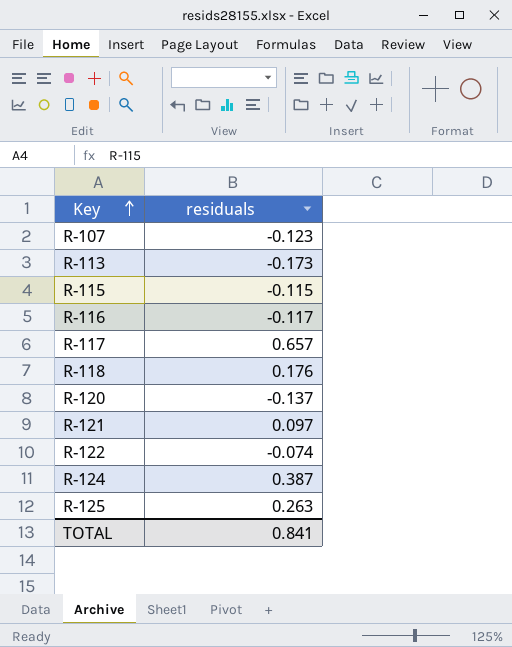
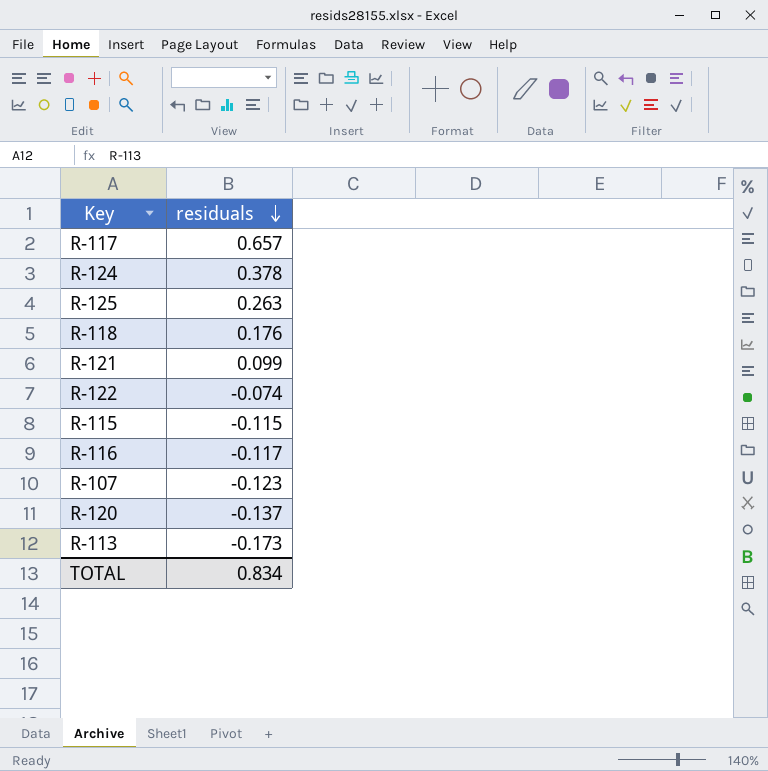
row order: Key ascending -> residuals descending
R-124 | residuals: 0.387 -> 0.378
R-121 | residuals: 0.097 -> 0.099
TOTAL | residuals: 0.841 -> 0.834

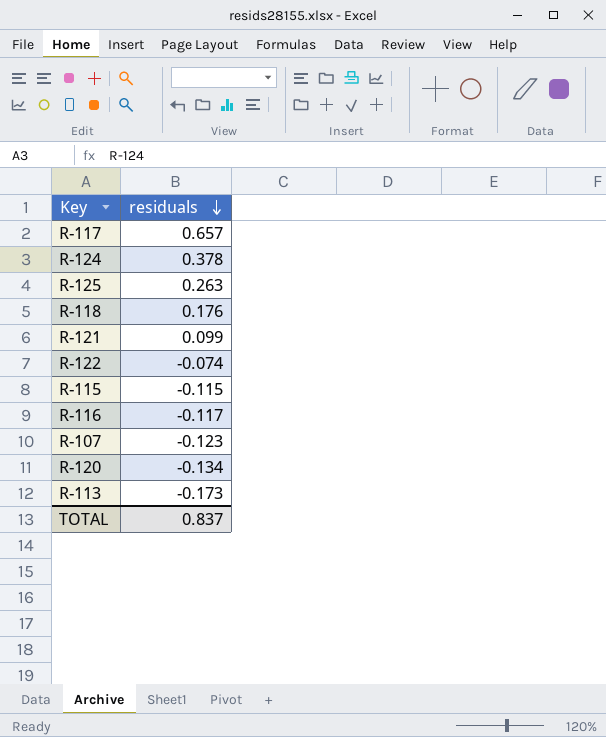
R-120 | residuals: -0.137 -> -0.134
TOTAL | residuals: 0.834 -> 0.837

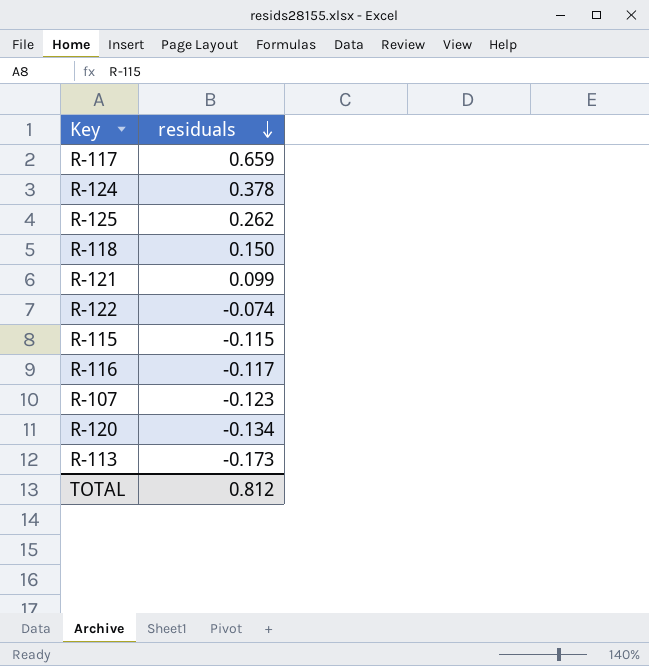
R-117 | residuals: 0.657 -> 0.659
R-125 | residuals: 0.263 -> 0.262
R-118 | residuals: 0.176 -> 0.150
TOTAL | residuals: 0.837 -> 0.812

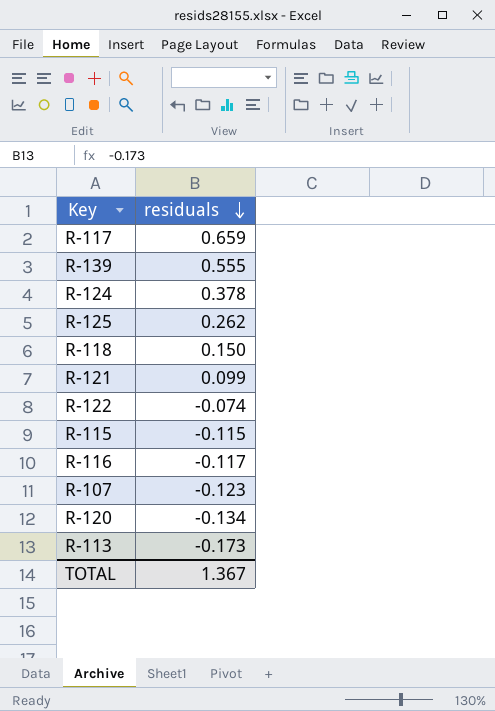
row R-139: none -> 0.555
TOTAL | residuals: 0.812 -> 1.367

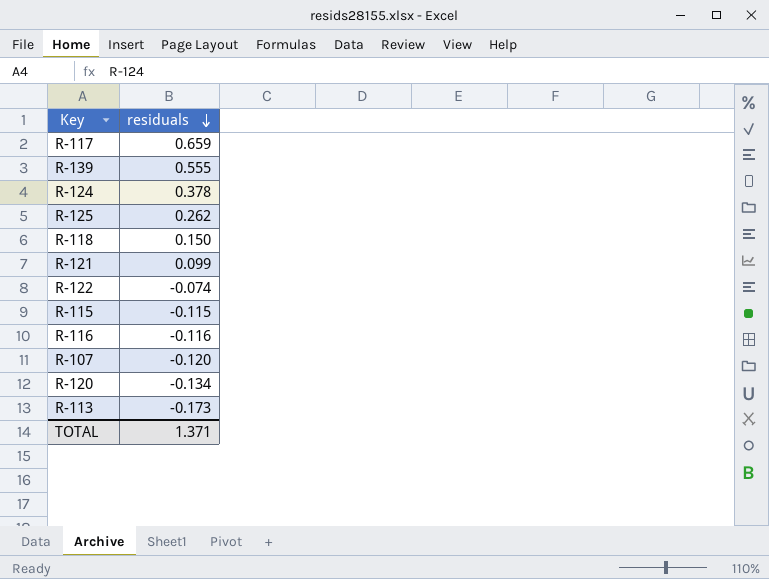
R-116 | residuals: -0.117 -> -0.116
R-107 | residuals: -0.123 -> -0.120
TOTAL | residuals: 1.367 -> 1.371

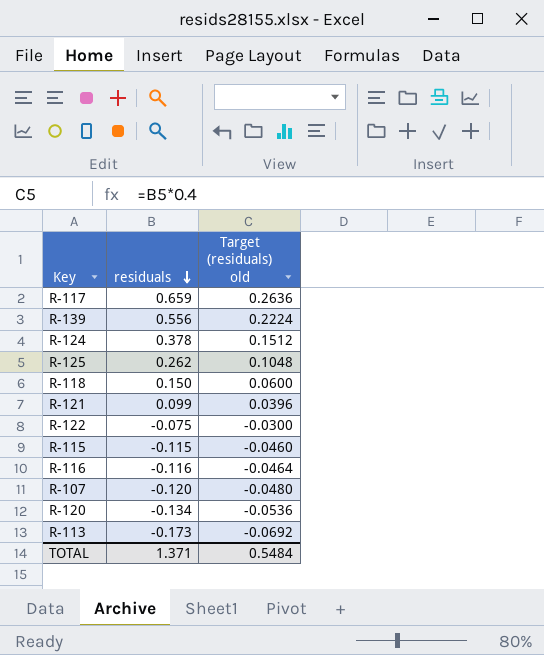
column Target (residuals) old | formula: none -> [residuals] * 0.4
R-139 | residuals: 0.555 -> 0.556
R-122 | residuals: -0.074 -> -0.075

